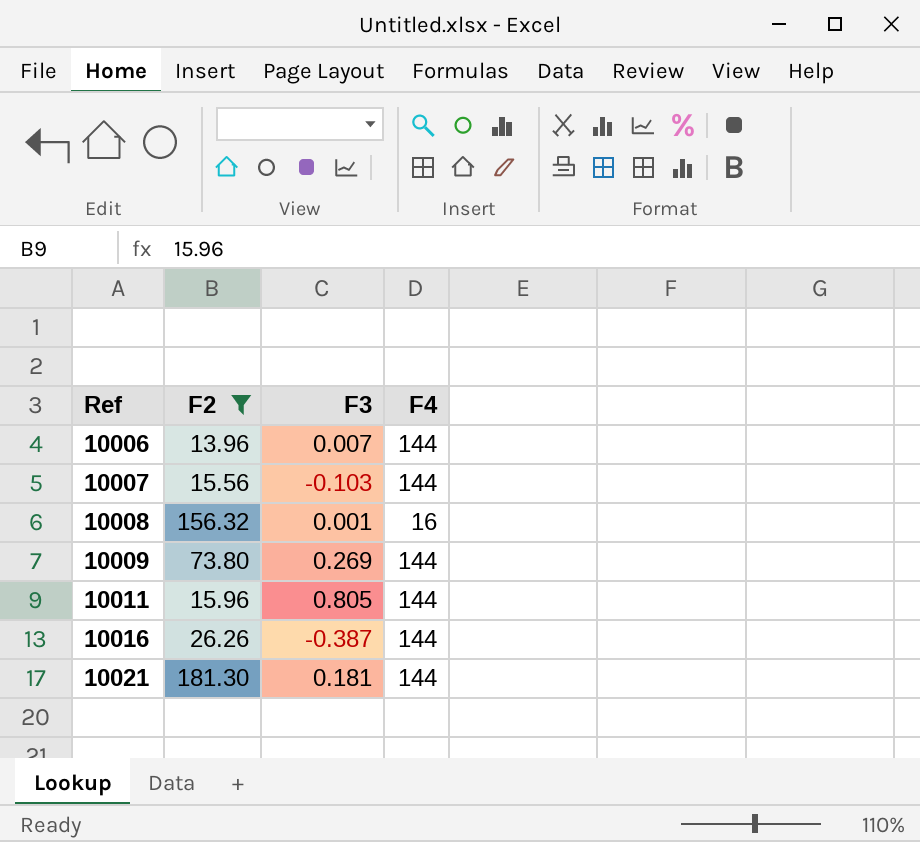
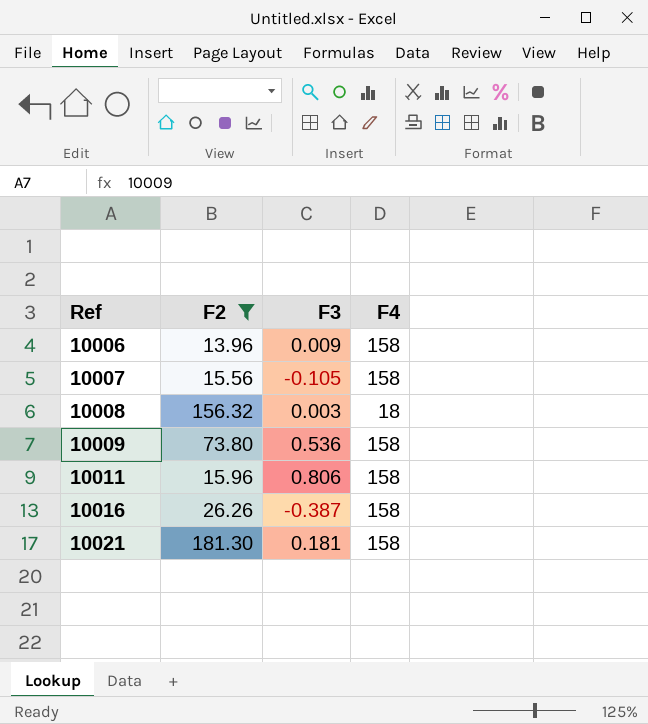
10006 | F3: 0.007 -> 0.009
10006 | F4: 144 -> 158
10007 | F3: -0.103 -> -0.105
10007 | F4: 144 -> 158
10008 | F3: 0.001 -> 0.003
10008 | F4: 16 -> 18
10009 | F3: 0.269 -> 0.536
10009 | F4: 144 -> 158
10011 | F3: 0.805 -> 0.806
10011 | F4: 144 -> 158
10016 | F4: 144 -> 158
10021 | F4: 144 -> 158

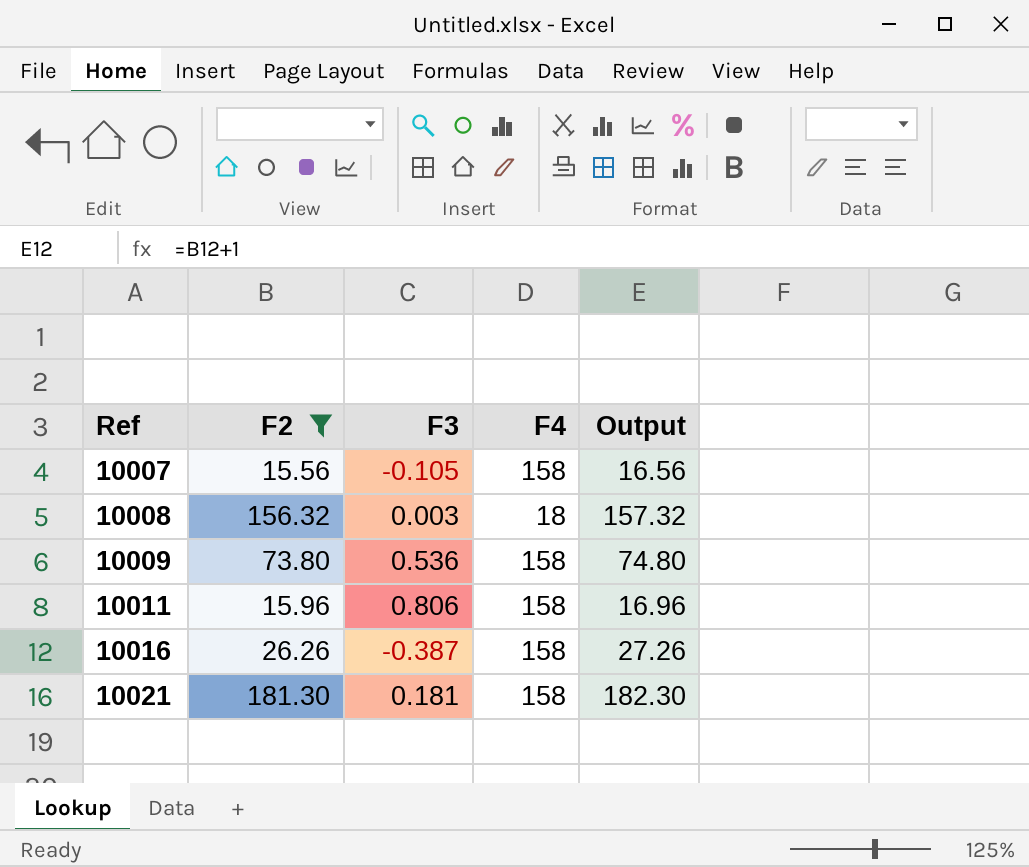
column Output | formula: none -> [F2] + 1
row 10006: 13.96 | 0.009 | 158 -> none

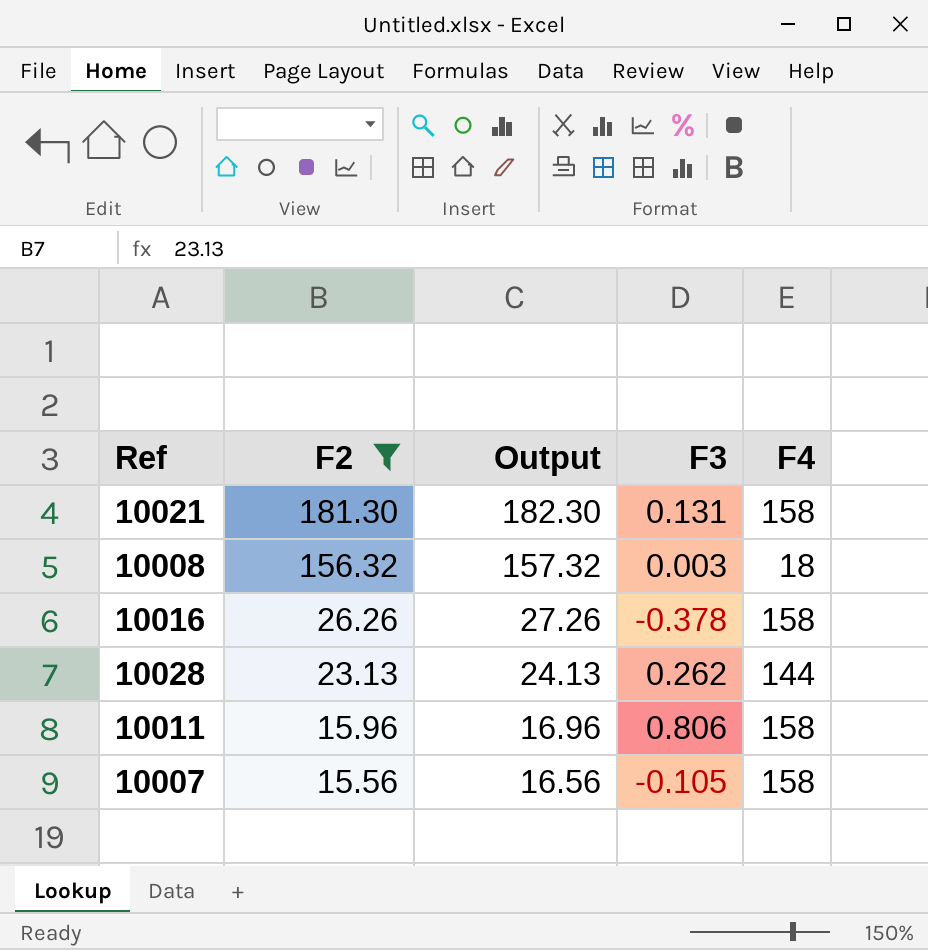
row order: Ref ascending -> F2 descending
column Output | position: 5 -> 3
row 10009: 73.80 | 0.536 | 158 | 74.80 -> none
10021 | F3: 0.181 -> 0.131
10016 | F3: -0.387 -> -0.378
row 10028: none -> 23.13 | 24.13 | 0.262 | 144

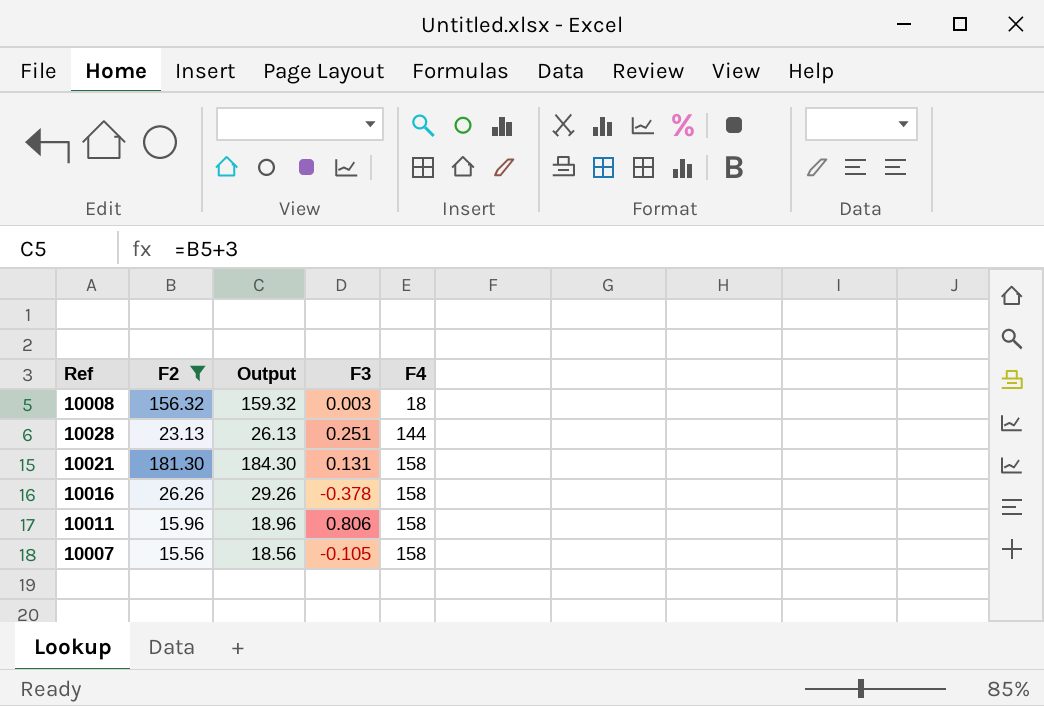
row order: F2 descending -> F4 ascending
column Output | formula: [F2] + 1 -> [F2] + 3
10028 | F3: 0.262 -> 0.251

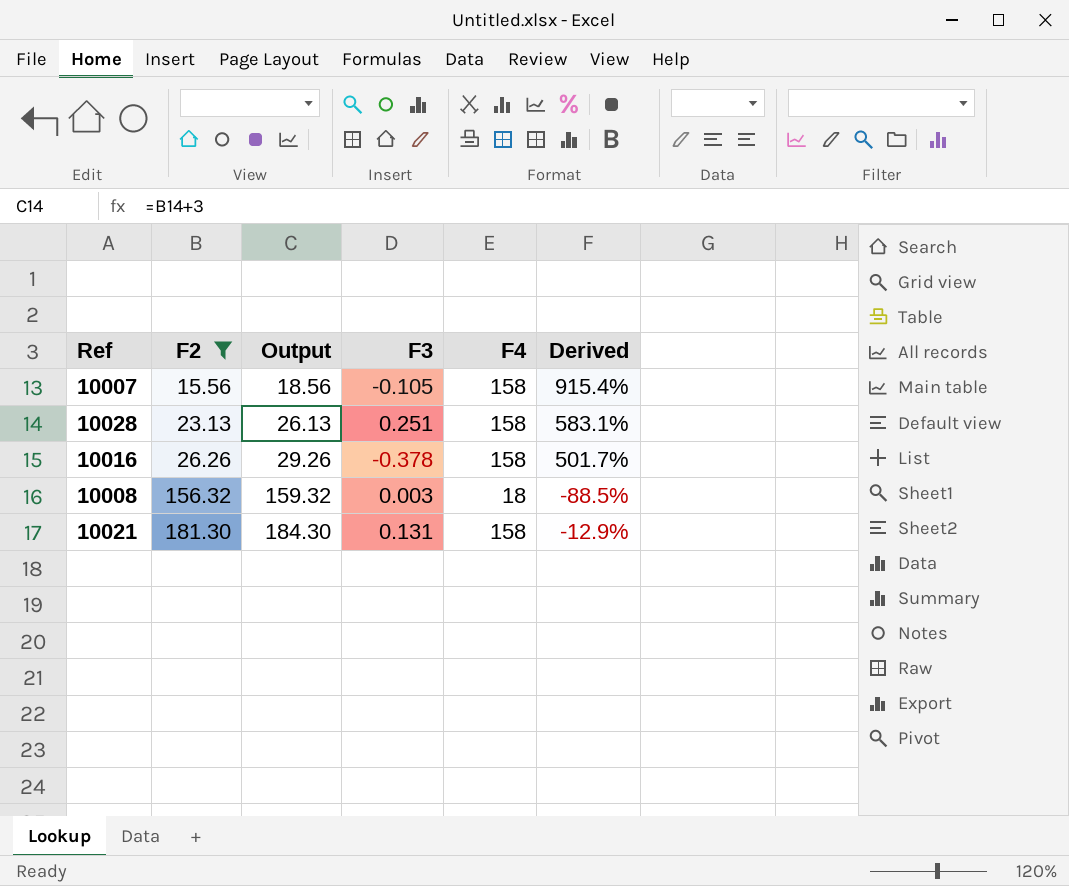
row order: F4 ascending -> F2 ascending
column Derived | formula: none -> ([F4] - [F2]) / [F2]
row 10011: 15.96 | 18.96 | 0.806 | 158 -> none
10028 | F4: 144 -> 158

